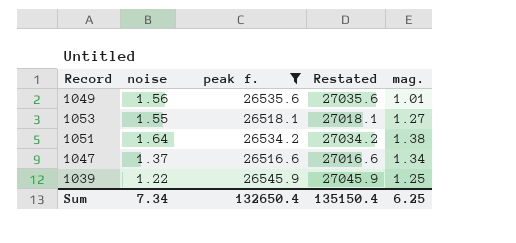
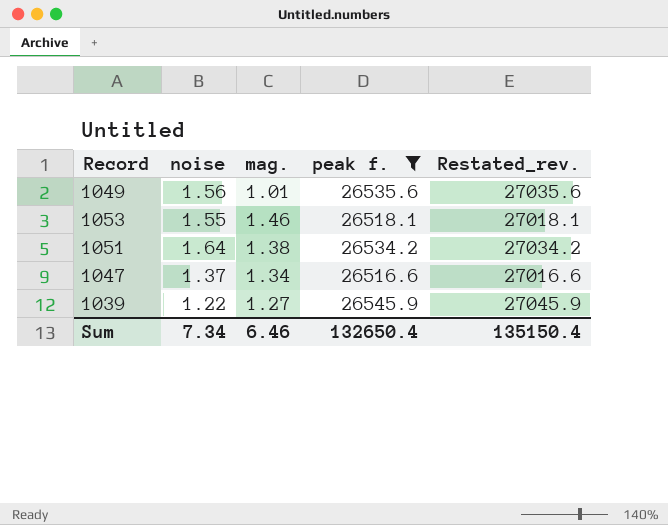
column mag. | position: 5 -> 3
column name: Restated -> Restated_rev.
1053 | mag.: 1.27 -> 1.46
1039 | mag.: 1.25 -> 1.27
Sum | mag.: 6.25 -> 6.46

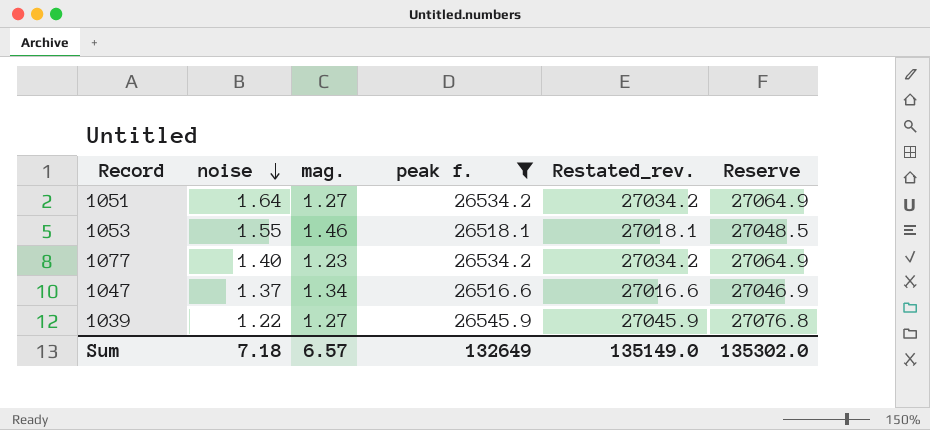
row order: none -> noise descending
column Reserve | formula: none -> [peak f.] * 1.02
row 1049: 1.56 | 1.01 | 26535.6 | 27035.6 -> none
1051 | mag.: 1.38 -> 1.27
row 1077: none -> 1.40 | 1.23 | 26534.2 | 27034.2 | 27064.9
Sum | noise: 7.34 -> 7.18
Sum | mag.: 6.46 -> 6.57
Sum | peak f.: 132650.4 -> 132649
Sum | Restated_rev.: 135150.4 -> 135149.0

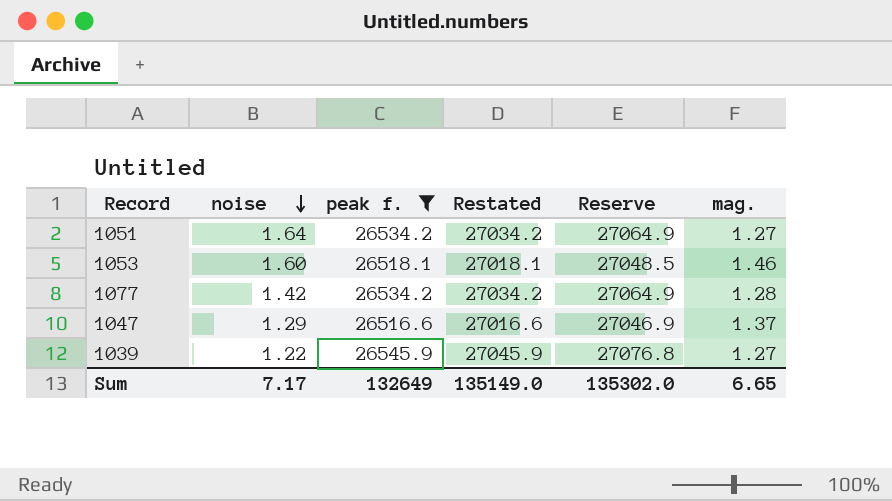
column name: Restated_rev. -> Restated
column mag. | position: 3 -> 6
1053 | noise: 1.55 -> 1.60
1077 | noise: 1.40 -> 1.42
1077 | mag.: 1.23 -> 1.28
1047 | noise: 1.37 -> 1.29
1047 | mag.: 1.34 -> 1.37
Sum | noise: 7.18 -> 7.17
Sum | mag.: 6.57 -> 6.65

